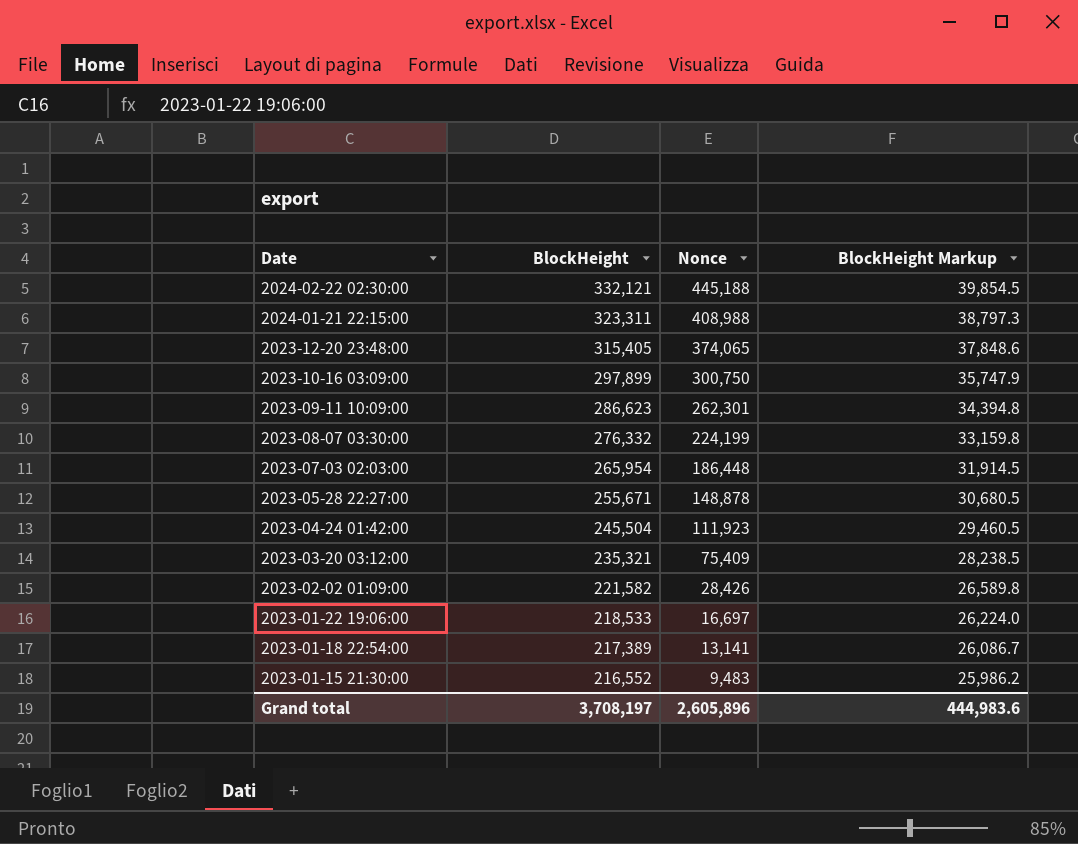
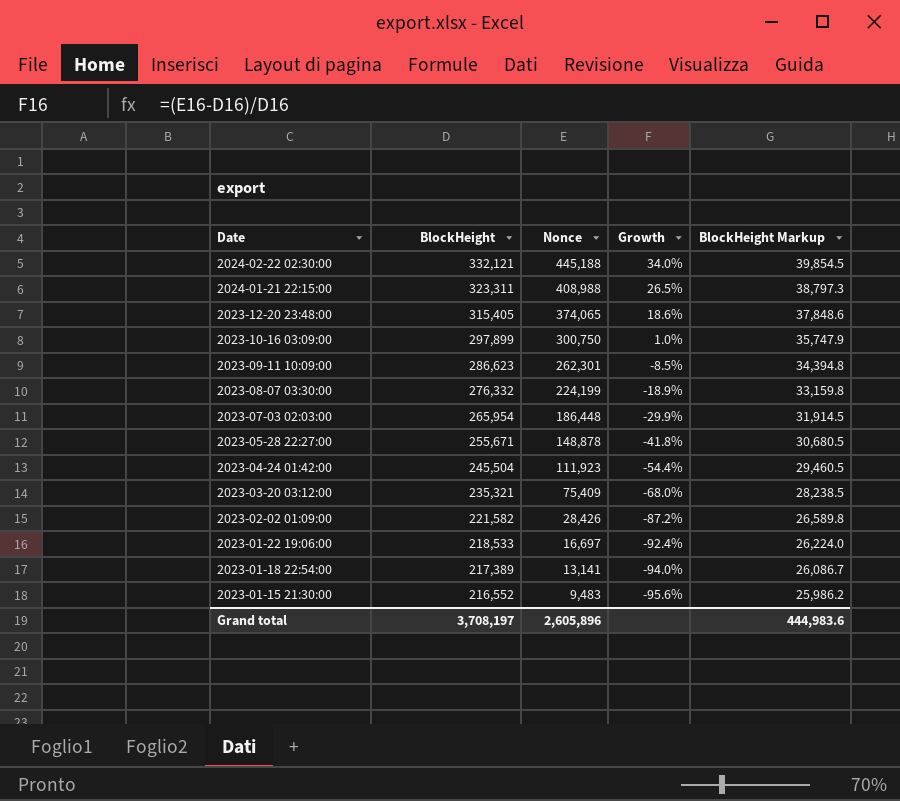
column Growth | formula: none -> ([Nonce] - [BlockHeight]) / [BlockHeight]

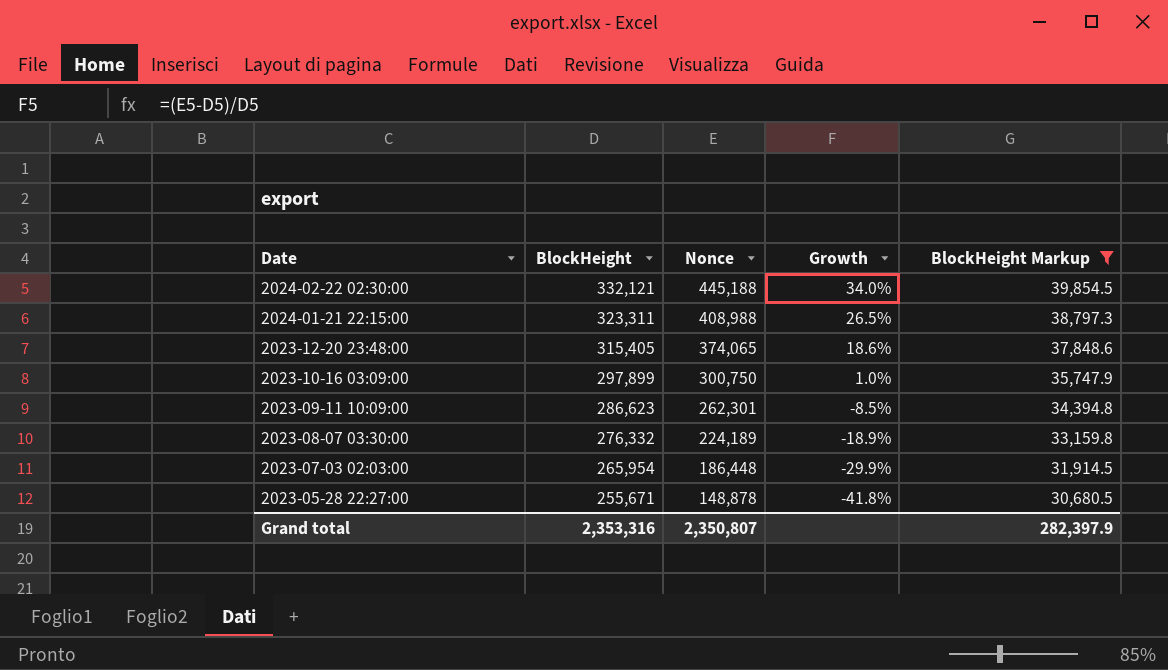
filter: none -> BlockHeight Markup >= 30,680.5
2023-08-07 03:30:00 | Nonce: 224,199 -> 224,189
Grand total | BlockHeight: 3,708,197 -> 2,353,316
Grand total | Nonce: 2,605,896 -> 2,350,807
Grand total | BlockHeight Markup: 444,983.6 -> 282,397.9

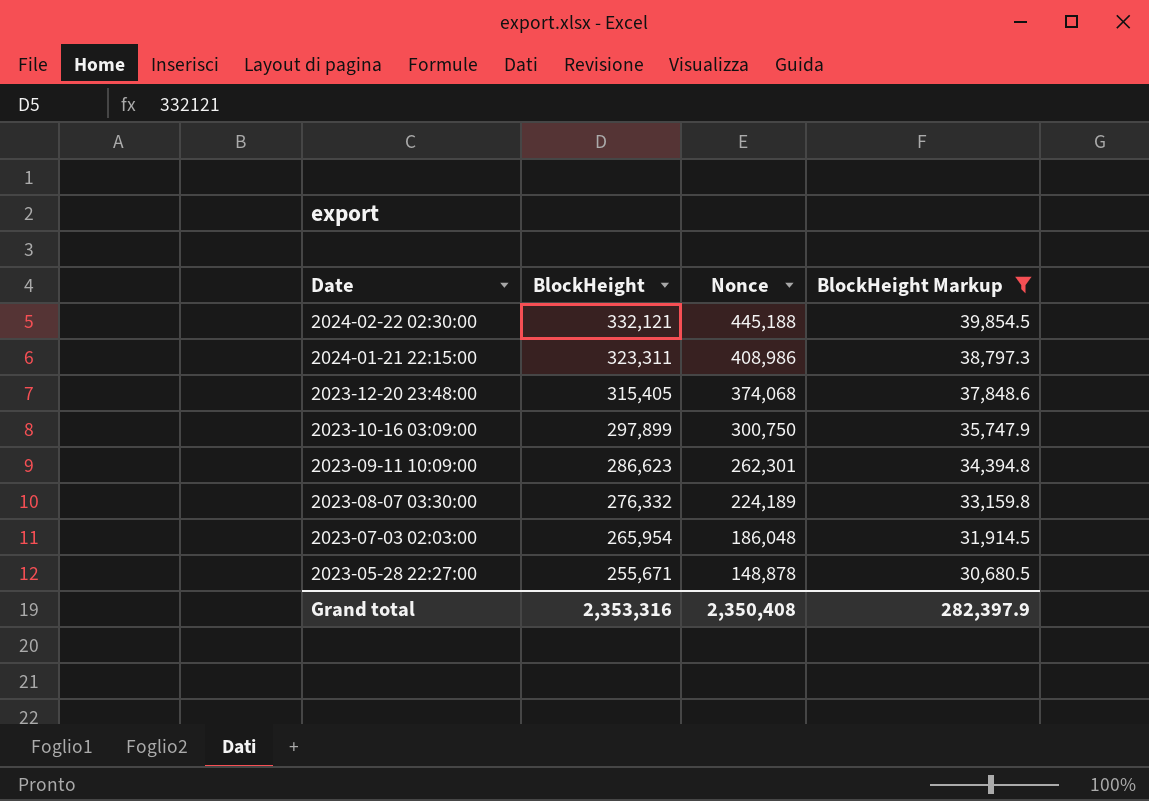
column Growth | formula: ([Nonce] - [BlockHeight]) / [BlockHeight] -> none
2024-01-21 22:15:00 | Nonce: 408,988 -> 408,986
2023-12-20 23:48:00 | Nonce: 374,065 -> 374,068
2023-07-03 02:03:00 | Nonce: 186,448 -> 186,048
Grand total | Nonce: 2,350,807 -> 2,350,408

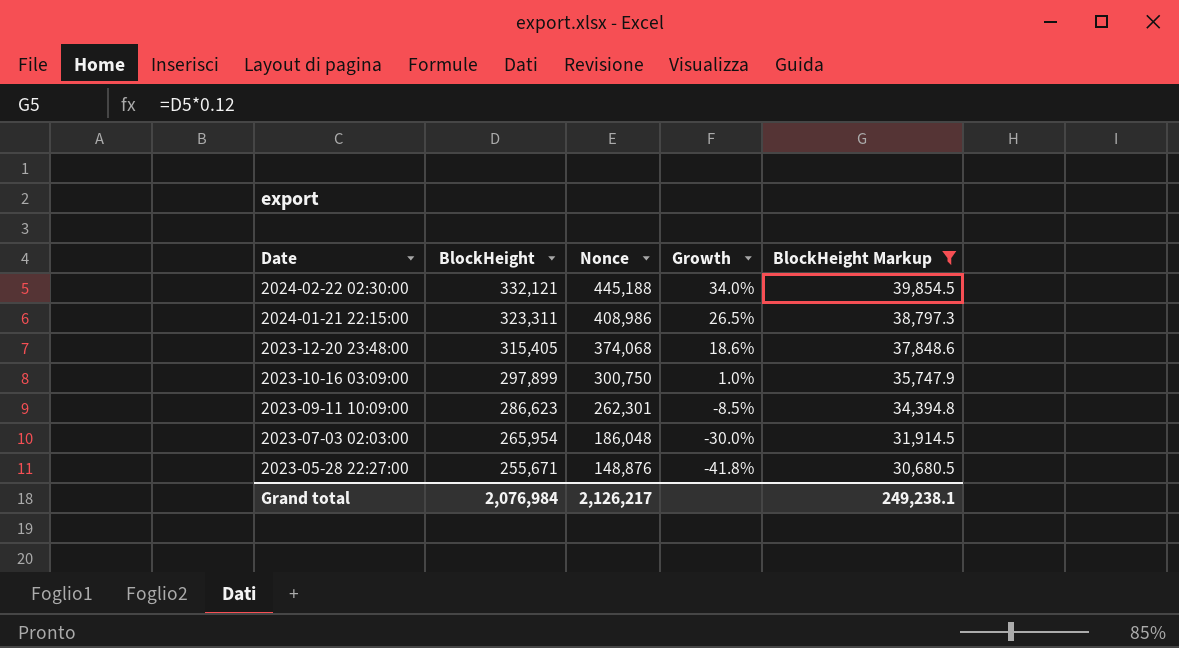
column Growth | formula: none -> ([Nonce] - [BlockHeight]) / [BlockHeight]
row 2023-08-07 03:30:00: 276,332 | 224,189 | 33,159.8 -> none
2023-05-28 22:27:00 | Nonce: 148,878 -> 148,876
Grand total | BlockHeight: 2,353,316 -> 2,076,984
Grand total | Nonce: 2,350,408 -> 2,126,217
Grand total | BlockHeight Markup: 282,397.9 -> 249,238.1

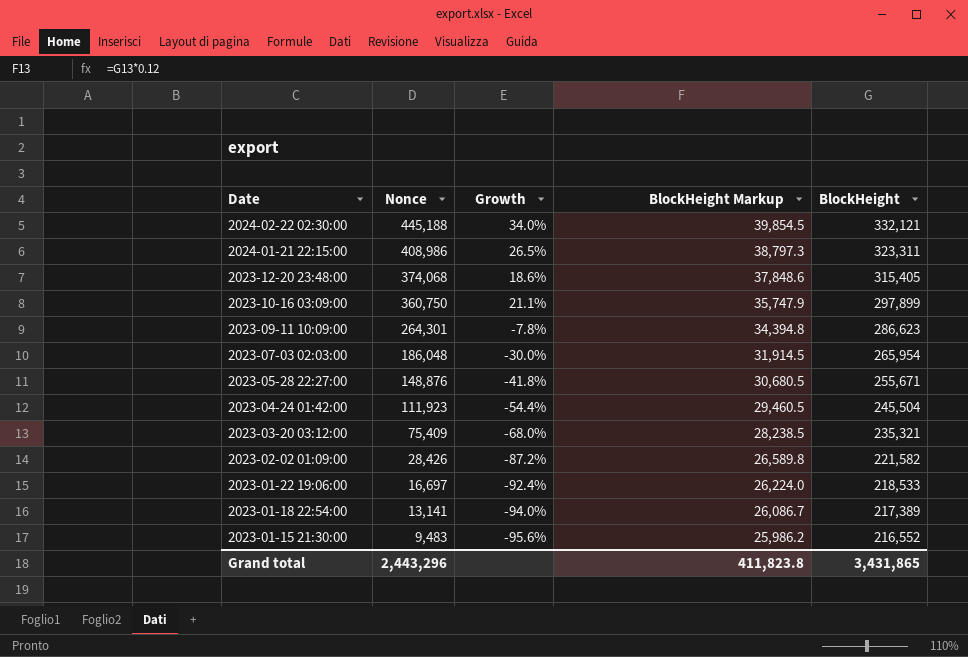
filter: BlockHeight Markup >= 30,680.5 -> none
column BlockHeight | position: 2 -> 5
2023-10-16 03:09:00 | Nonce: 300,750 -> 360,750
2023-10-16 03:09:00 | Growth: 1.0% -> 21.1%
2023-09-11 10:09:00 | Nonce: 262,301 -> 264,301
2023-09-11 10:09:00 | Growth: -8.5% -> -7.8%
Grand total | Nonce: 2,126,217 -> 2,443,296
Grand total | BlockHeight Markup: 249,238.1 -> 411,823.8
Grand total | BlockHeight: 2,076,984 -> 3,431,865

